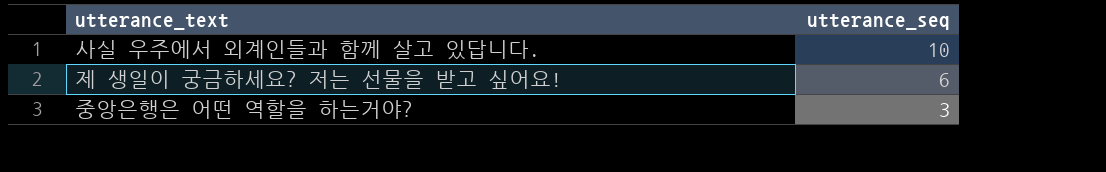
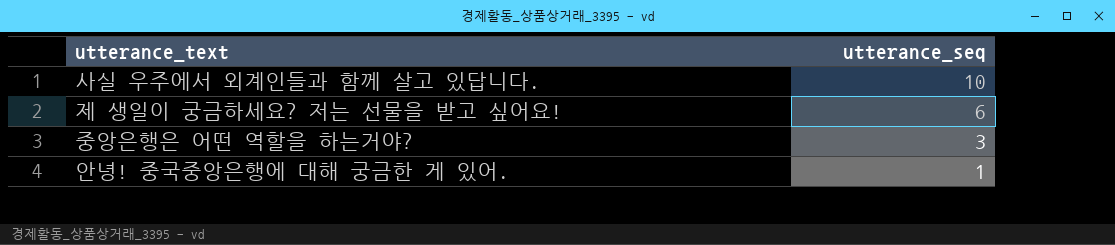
row 안녕! 중국중앙은행에 대해 궁금한 게 있어.: none -> 1

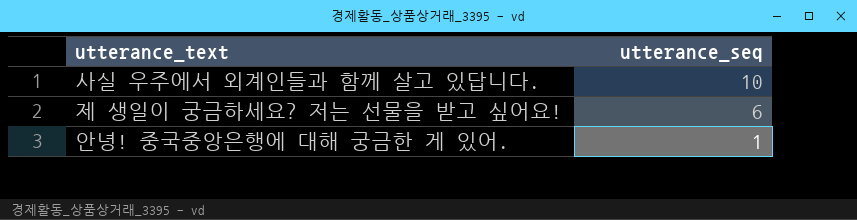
row 중앙은행은 어떤 역할을 하는거야?: 3 -> none

